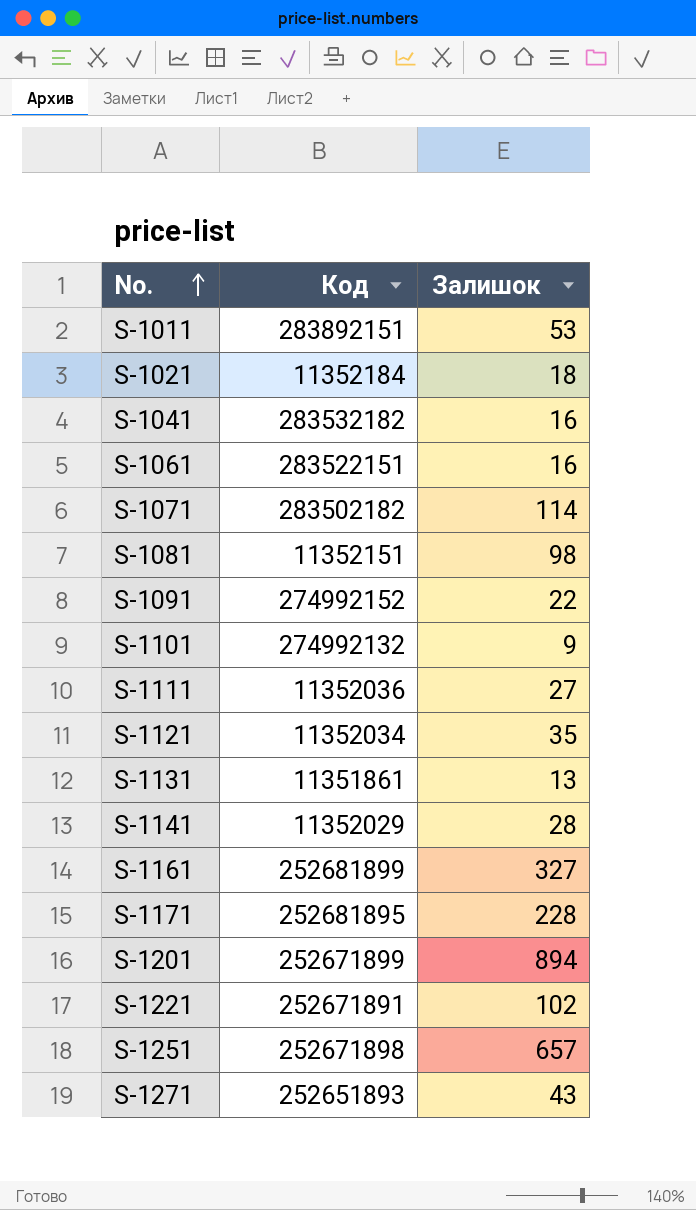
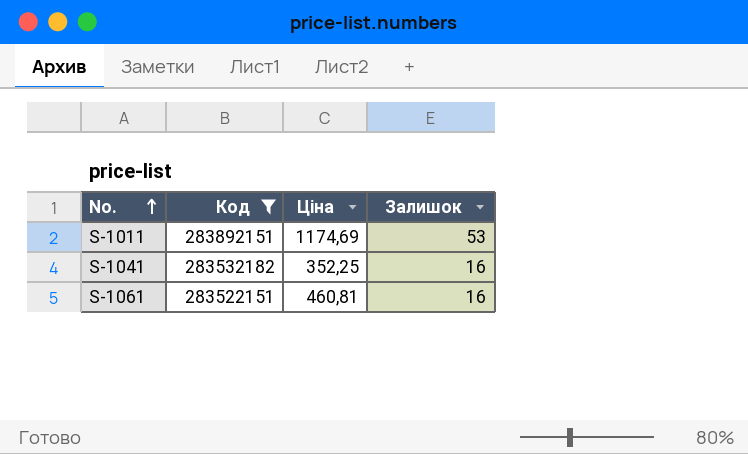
filter: none -> Код >= 283522151
column Ціна | position: none -> 3

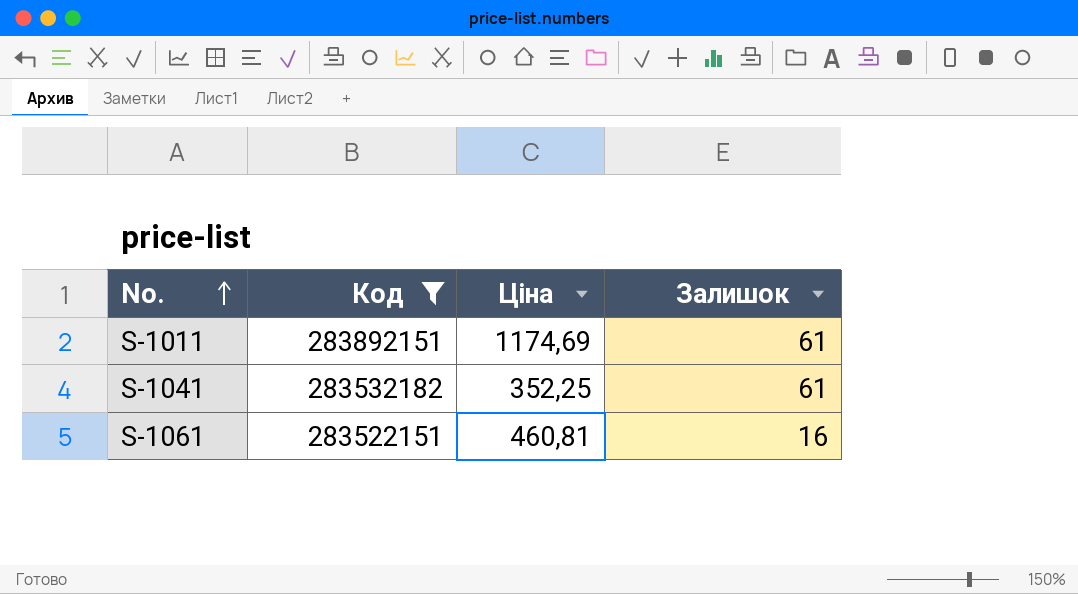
S-1011 | Залишок: 53 -> 61
S-1041 | Залишок: 16 -> 61

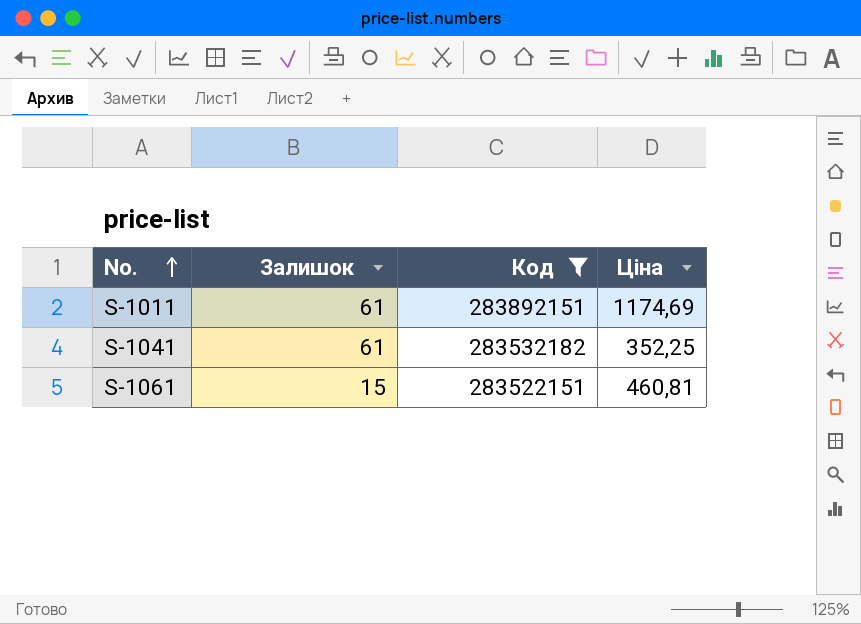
column Залишок | position: 4 -> 2
S-1061 | Залишок: 16 -> 15

